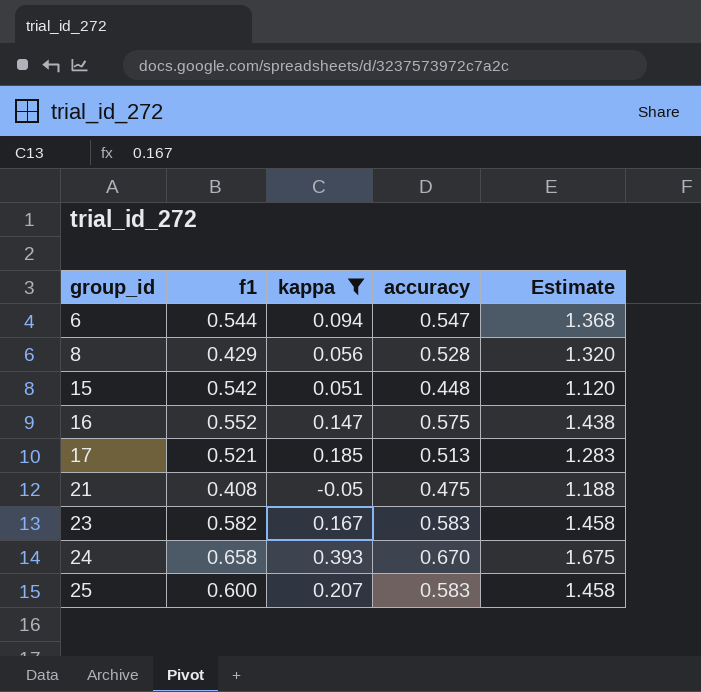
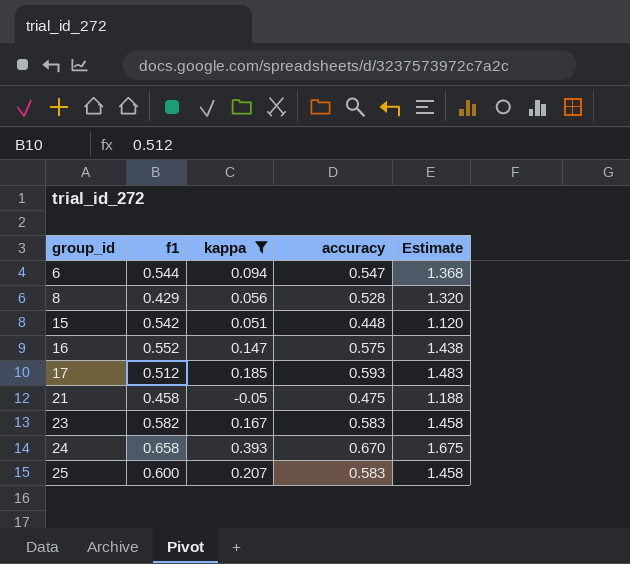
17 | f1: 0.521 -> 0.512
17 | accuracy: 0.513 -> 0.593
17 | Estimate: 1.283 -> 1.483
21 | f1: 0.408 -> 0.458

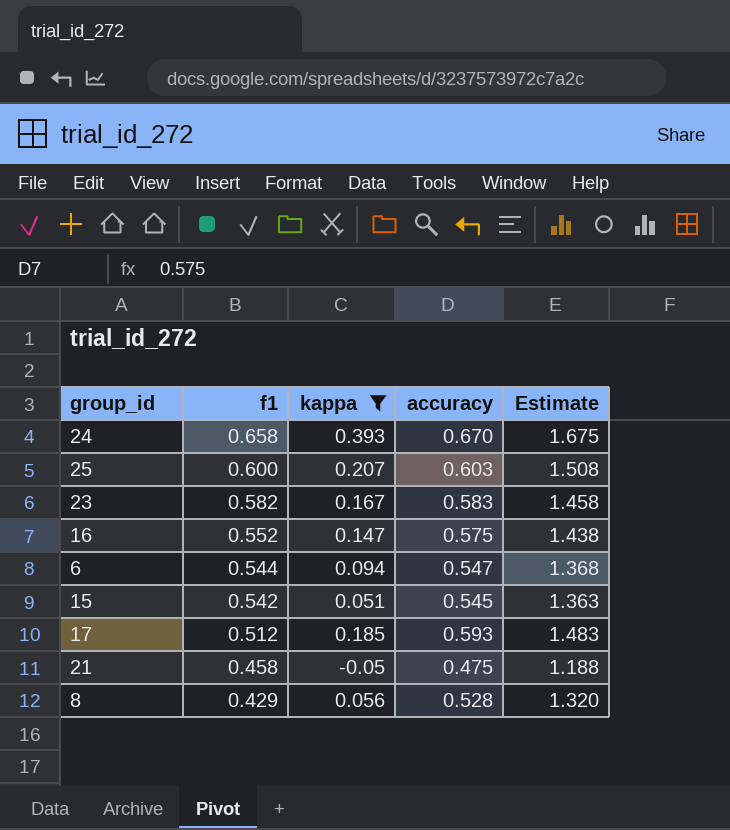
row order: group_id ascending -> f1 descending
25 | accuracy: 0.583 -> 0.603
25 | Estimate: 1.458 -> 1.508
15 | accuracy: 0.448 -> 0.545
15 | Estimate: 1.120 -> 1.363

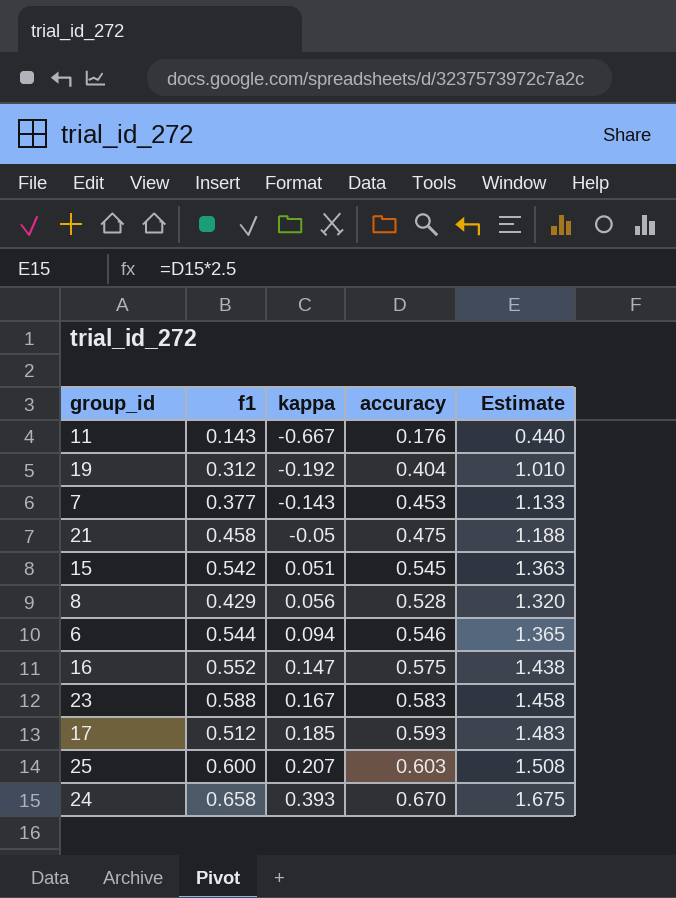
filter: kappa >= -0.05 -> none
row order: f1 descending -> kappa ascending
6 | accuracy: 0.547 -> 0.546
6 | Estimate: 1.368 -> 1.365
23 | f1: 0.582 -> 0.588

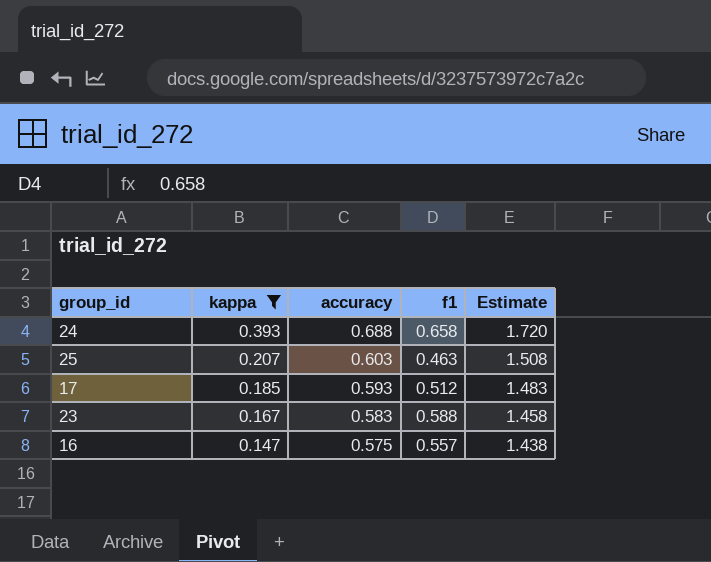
filter: none -> kappa >= 0.147
row order: kappa ascending -> kappa descending
column f1 | position: 2 -> 4
24 | accuracy: 0.670 -> 0.688
24 | Estimate: 1.675 -> 1.720
25 | f1: 0.600 -> 0.463
16 | f1: 0.552 -> 0.557

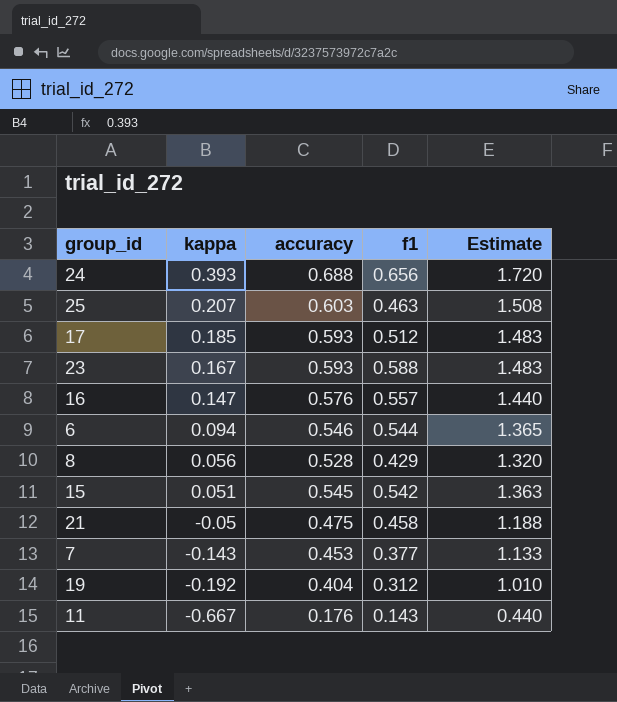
filter: kappa >= 0.147 -> none
24 | f1: 0.658 -> 0.656
23 | accuracy: 0.583 -> 0.593
23 | Estimate: 1.458 -> 1.483
16 | accuracy: 0.575 -> 0.576
16 | Estimate: 1.438 -> 1.440

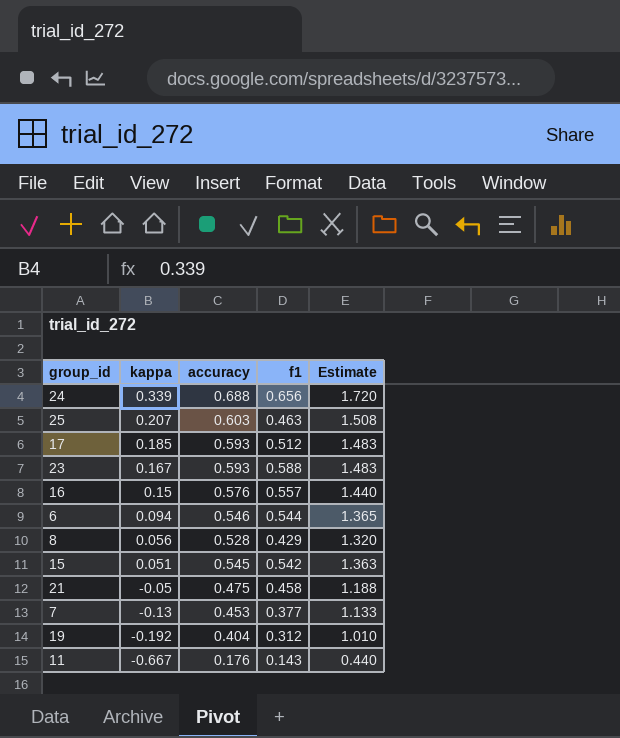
24 | kappa: 0.393 -> 0.339
16 | kappa: 0.147 -> 0.15
7 | kappa: -0.143 -> -0.13

